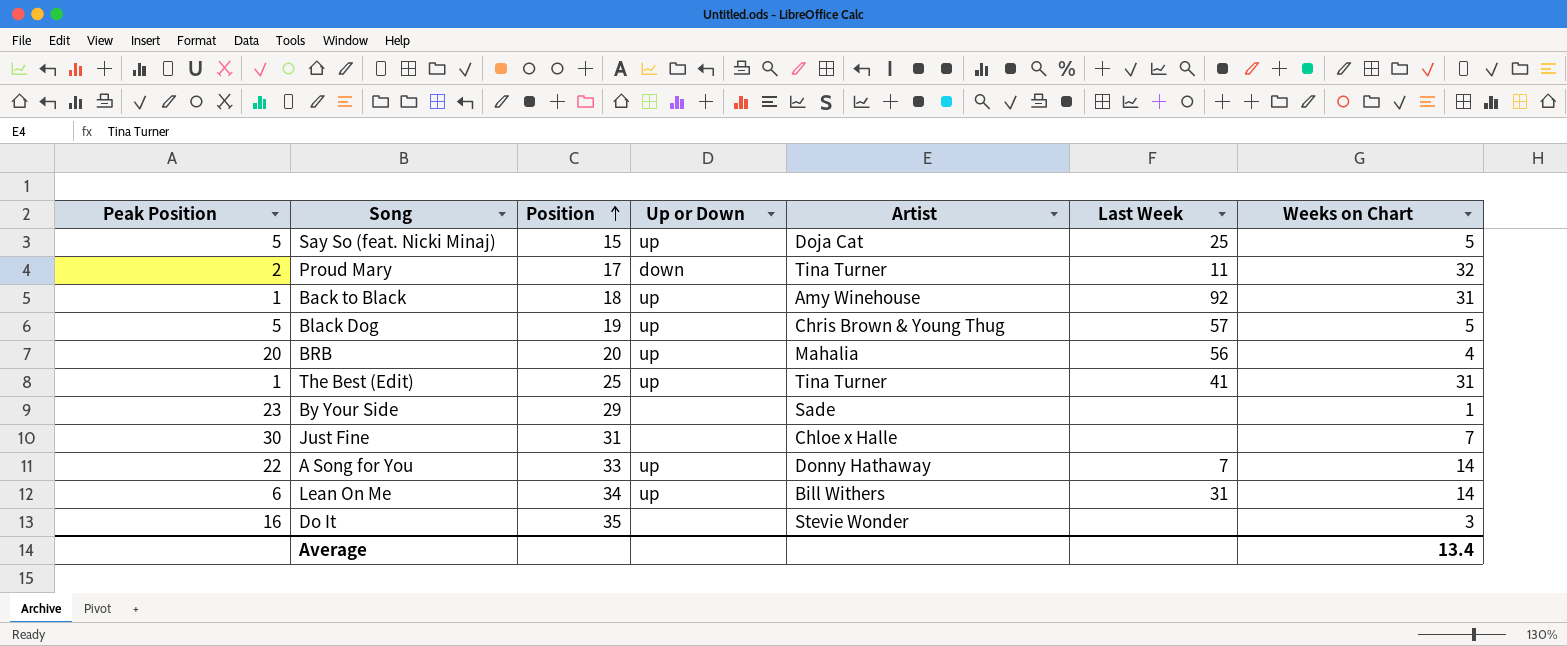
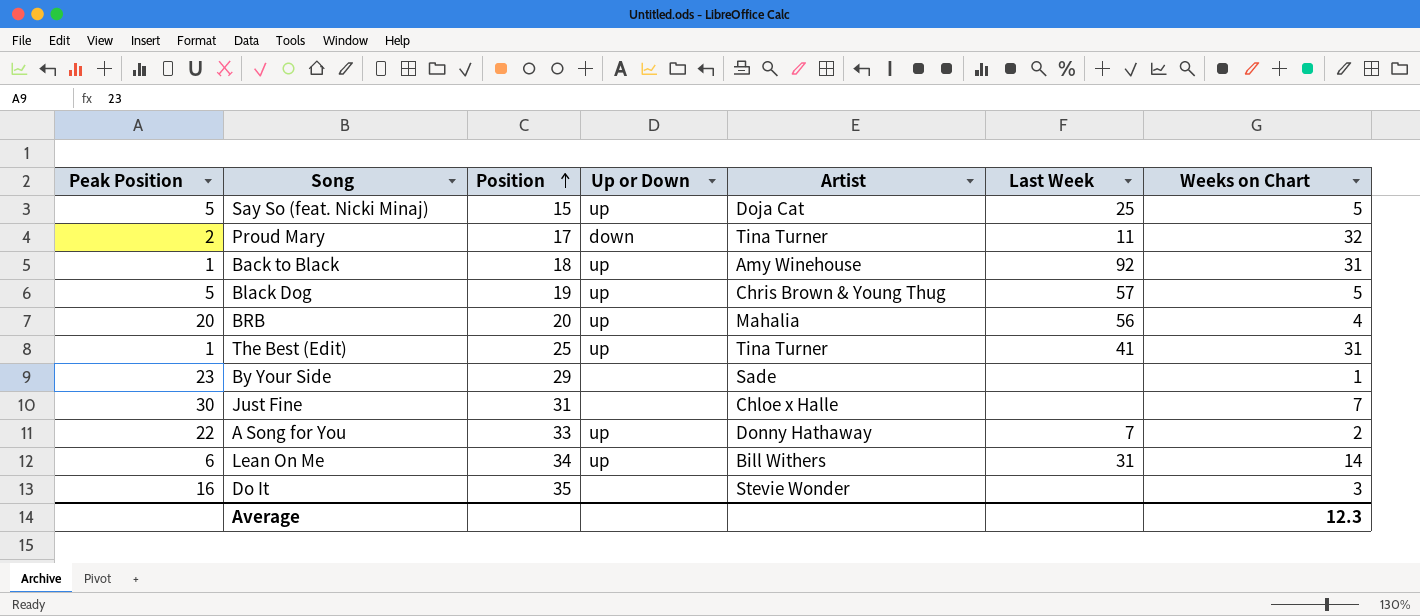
A Song for You | Weeks on Chart: 14 -> 2
Average | Weeks on Chart: 13.4 -> 12.3

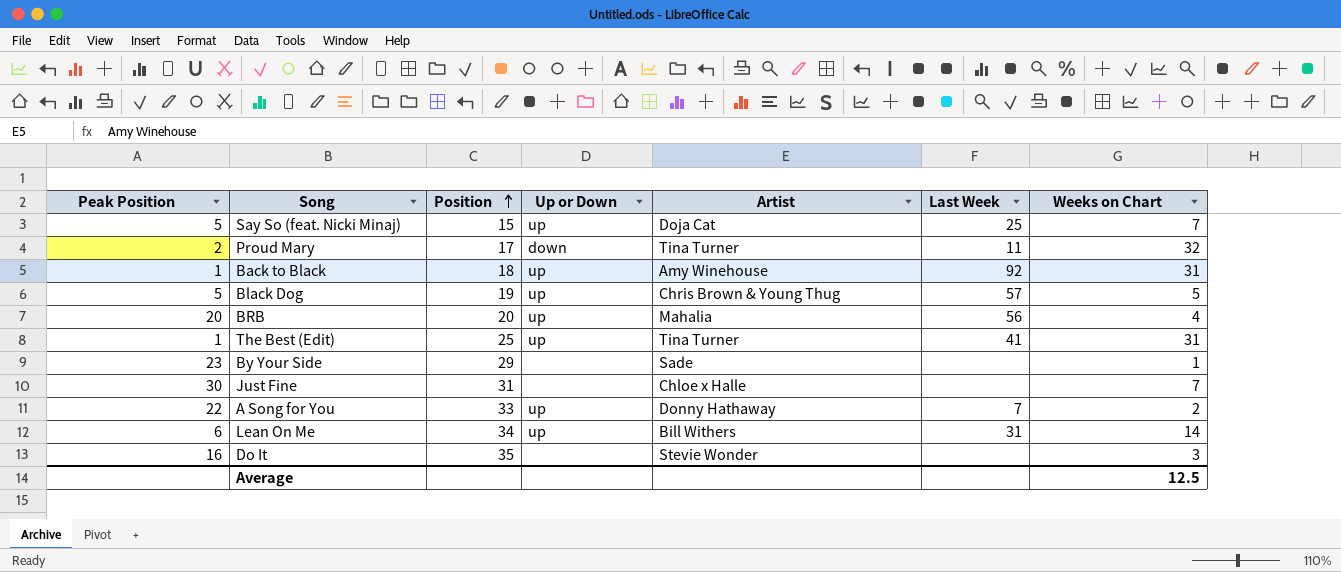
Say So (feat. Nicki Minaj) | Weeks on Chart: 5 -> 7
Average | Weeks on Chart: 12.3 -> 12.5

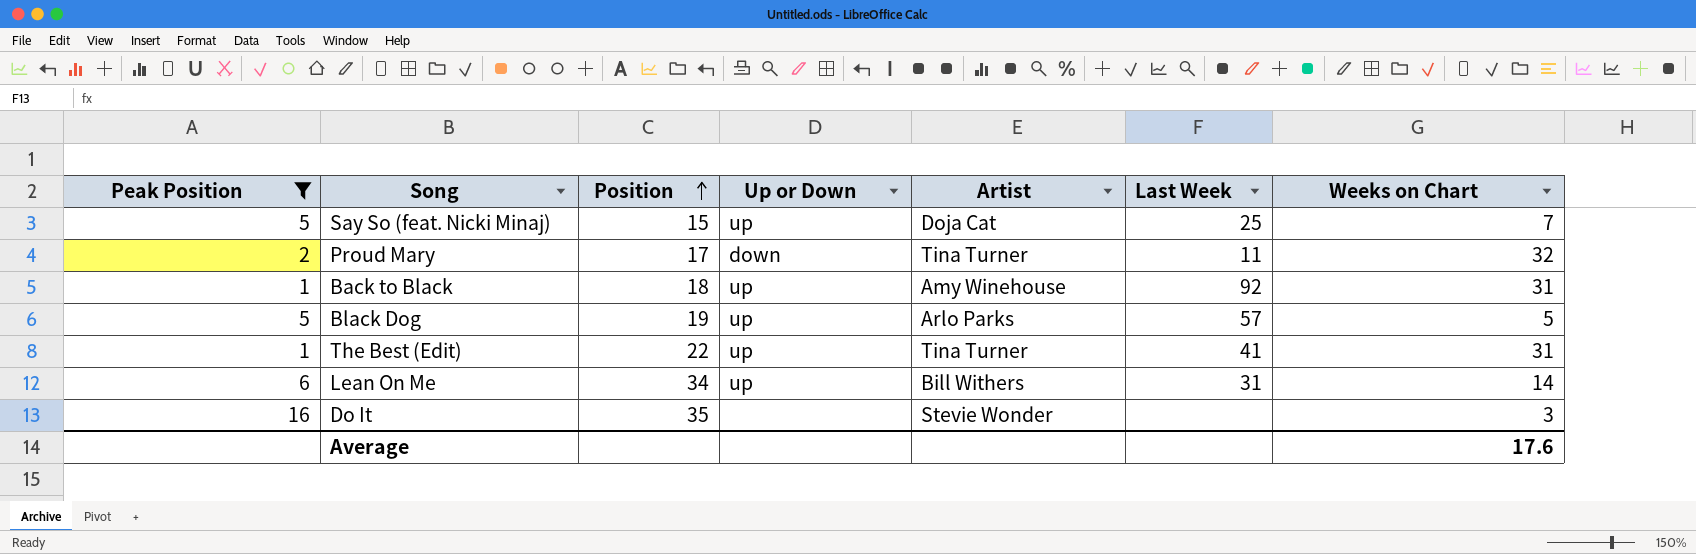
filter: none -> Peak Position <= 16
Black Dog | Artist: Chris Brown & Young Thug -> Arlo Parks
The Best (Edit) | Position: 25 -> 22
Average | Weeks on Chart: 12.5 -> 17.6

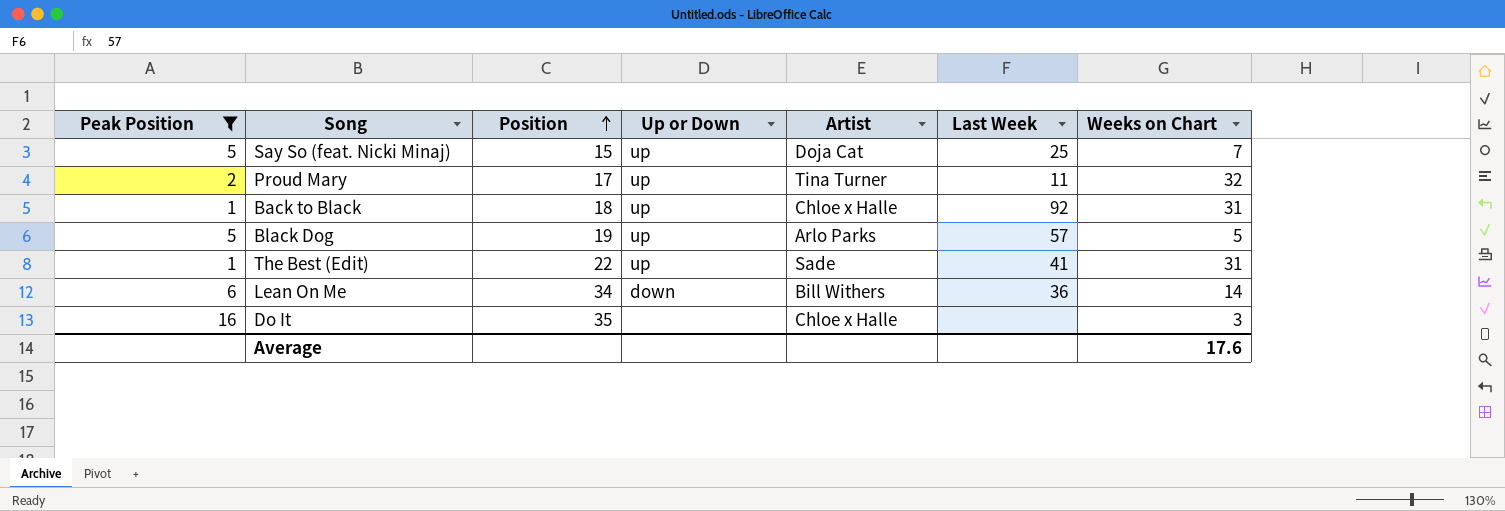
Proud Mary | Up or Down: down -> up
Back to Black | Artist: Amy Winehouse -> Chloe x Halle
The Best (Edit) | Artist: Tina Turner -> Sade
Lean On Me | Up or Down: up -> down
Lean On Me | Last Week: 31 -> 36
Do It | Artist: Stevie Wonder -> Chloe x Halle

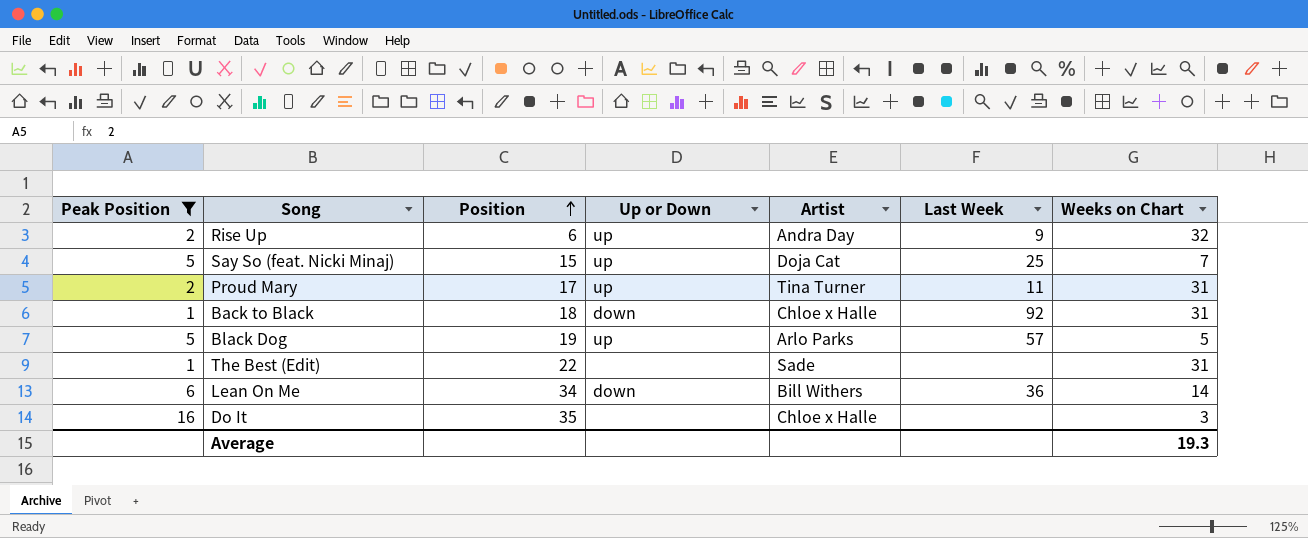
row Rise Up: none -> 2 | 6 | up | Andra Day | 9 | 32
Proud Mary | Weeks on Chart: 32 -> 31
Back to Black | Up or Down: up -> down
The Best (Edit) | Up or Down: up -> none
The Best (Edit) | Last Week: 41 -> none
Average | Weeks on Chart: 17.6 -> 19.3

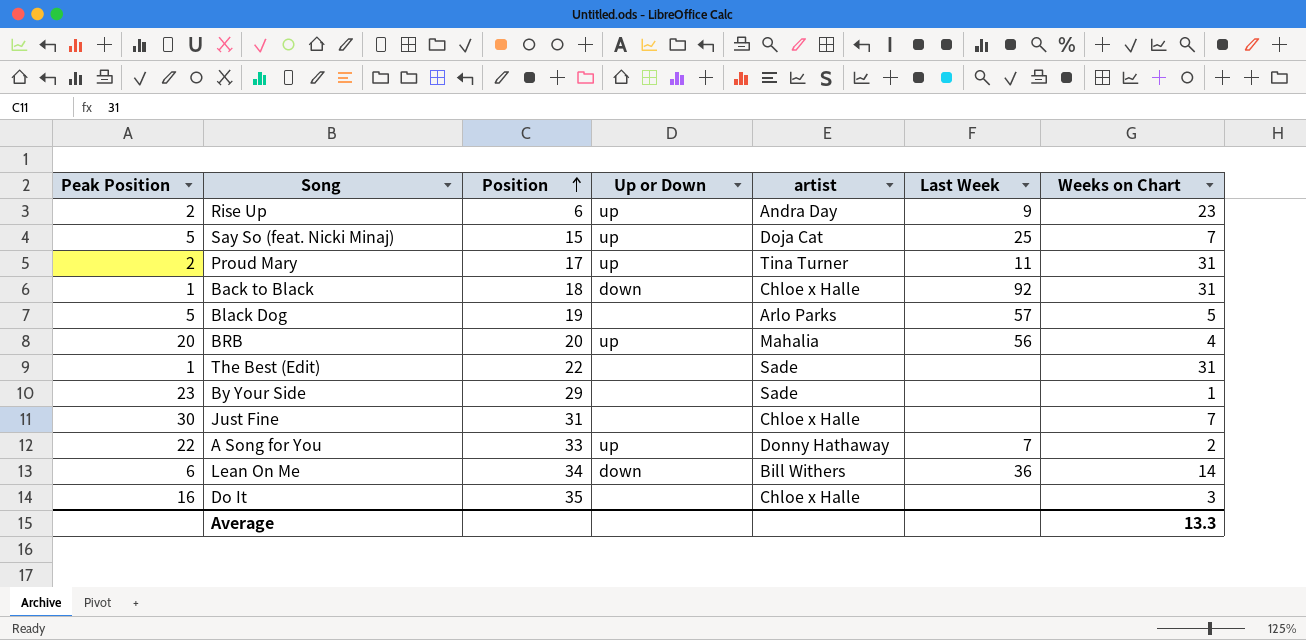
filter: Peak Position <= 16 -> none
column name: Artist -> artist
Rise Up | Weeks on Chart: 32 -> 23
Black Dog | Up or Down: up -> none
Average | Weeks on Chart: 19.3 -> 13.3

